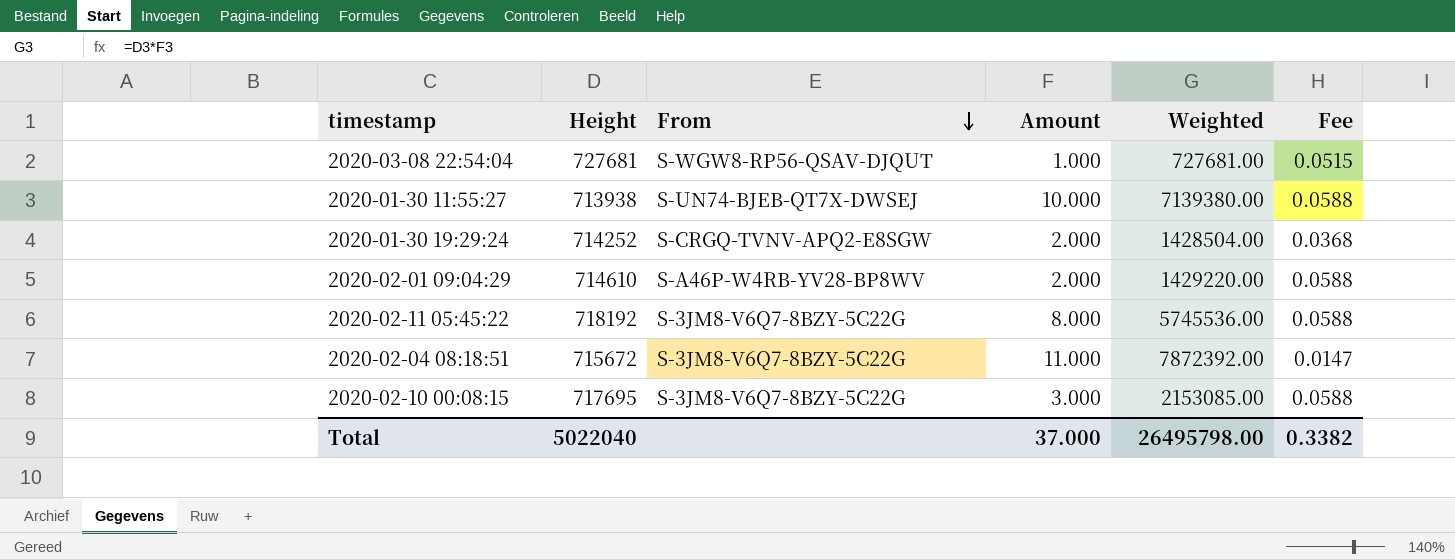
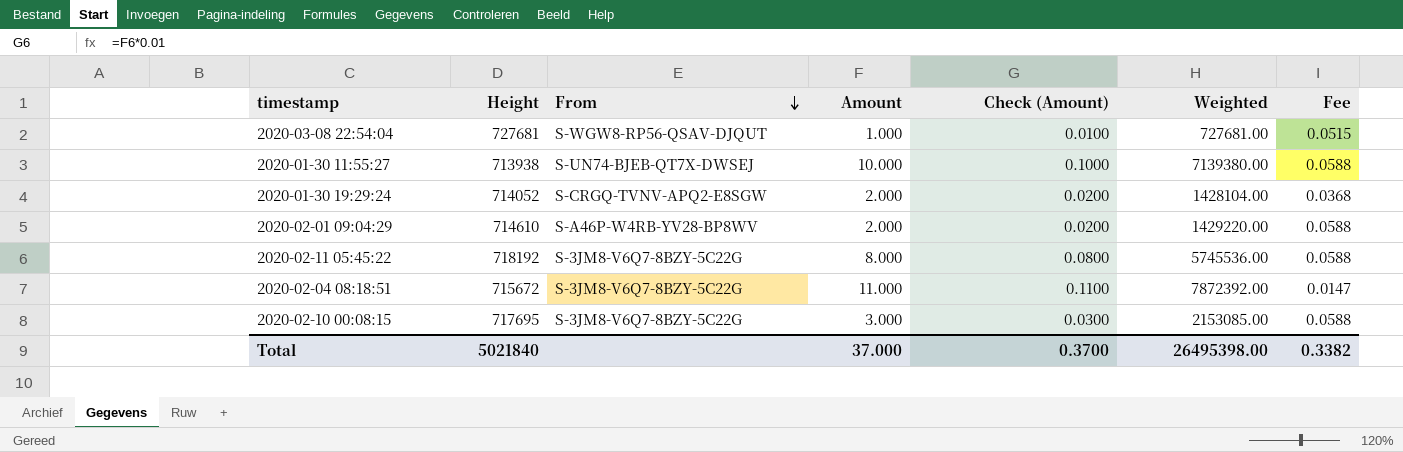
column Check (Amount) | formula: none -> [Amount] * 0.01
2020-01-30 19:29:24 | Height: 714252 -> 714052
2020-01-30 19:29:24 | Weighted: 1428504.00 -> 1428104.00
Total | Height: 5022040 -> 5021840
Total | Weighted: 26495798.00 -> 26495398.00

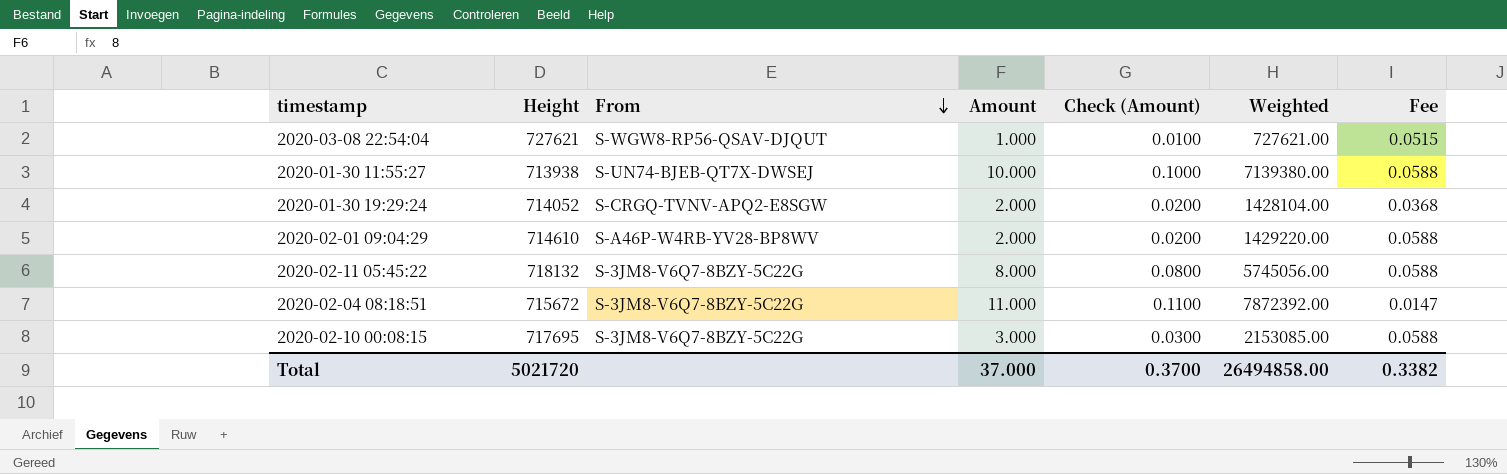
2020-03-08 22:54:04 | Height: 727681 -> 727621
2020-03-08 22:54:04 | Weighted: 727681.00 -> 727621.00
2020-02-11 05:45:22 | Height: 718192 -> 718132
2020-02-11 05:45:22 | Weighted: 5745536.00 -> 5745056.00
Total | Height: 5021840 -> 5021720
Total | Weighted: 26495398.00 -> 26494858.00

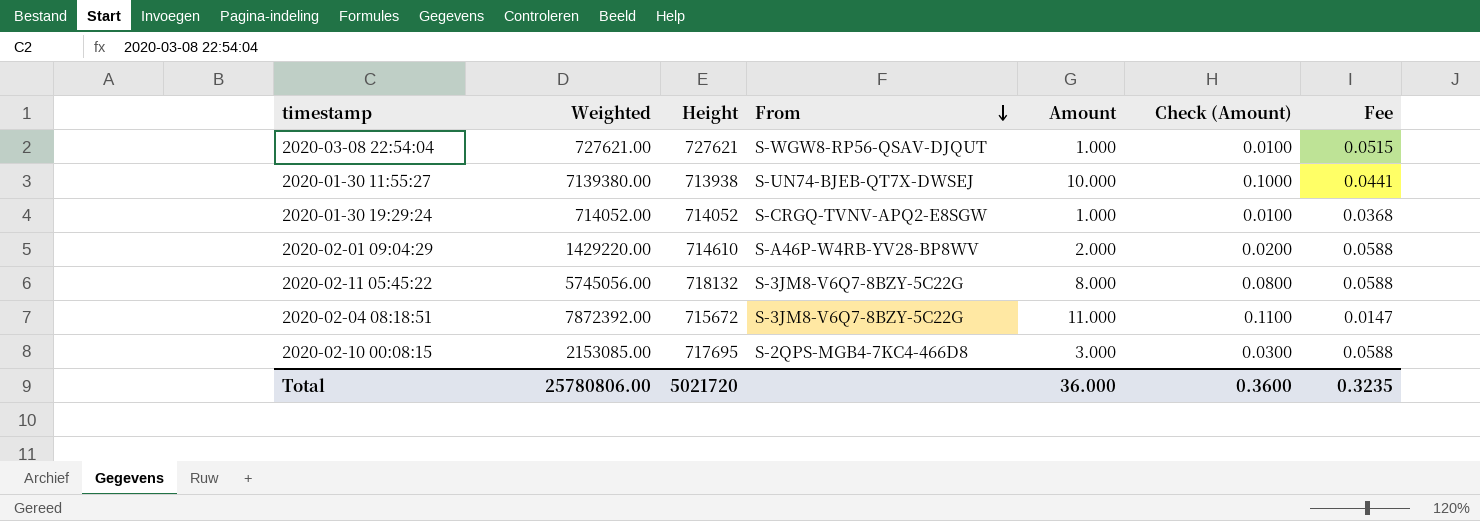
column Weighted | position: 6 -> 2
2020-01-30 11:55:27 | Fee: 0.0588 -> 0.0441
2020-01-30 19:29:24 | Weighted: 1428104.00 -> 714052.00
2020-01-30 19:29:24 | Amount: 2.000 -> 1.000
2020-01-30 19:29:24 | Check (Amount): 0.0200 -> 0.0100
2020-02-10 00:08:15 | From: S-3JM8-V6Q7-8BZY-5C22G -> S-2QPS-MGB4-7KC4-466D8
Total | Weighted: 26494858.00 -> 25780806.00
Total | Amount: 37.000 -> 36.000
Total | Check (Amount): 0.3700 -> 0.3600
Total | Fee: 0.3382 -> 0.3235

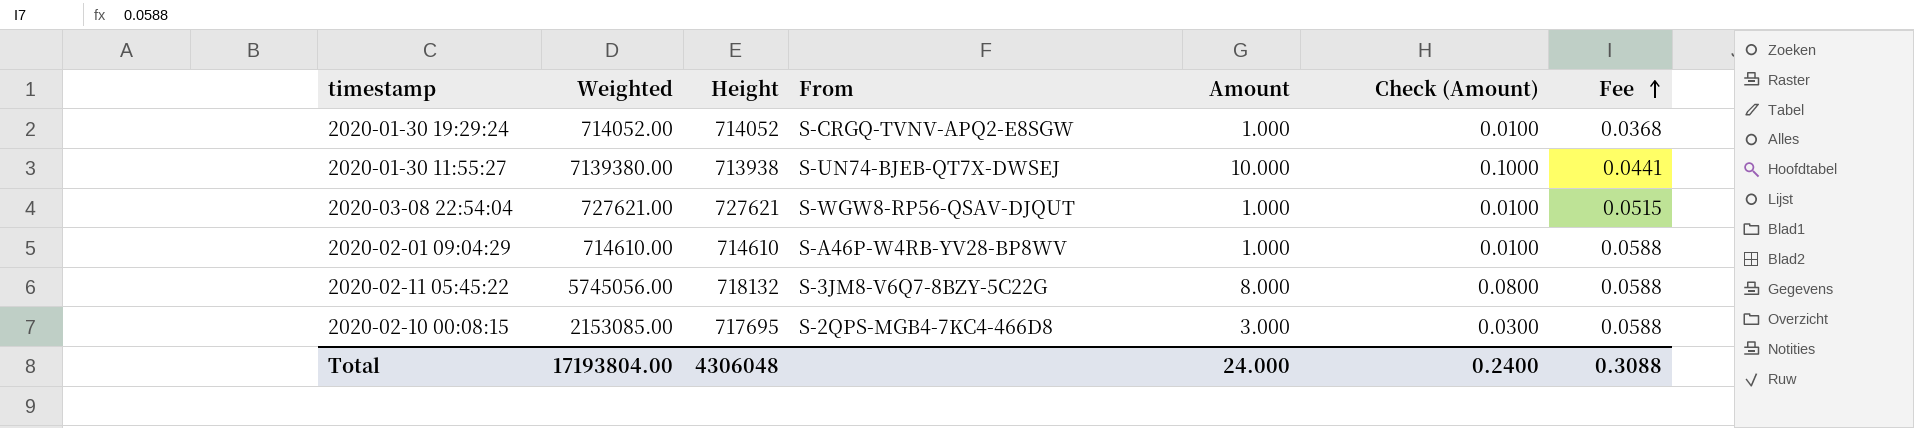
row order: From descending -> Fee ascending
row 2020-02-04 08:18:51: 7872392.00 | 715672 | S-3JM8-V6Q7-8BZY-5C22G | 11.000 | 0.1100 | 0.0147 -> none
2020-02-01 09:04:29 | Weighted: 1429220.00 -> 714610.00
2020-02-01 09:04:29 | Amount: 2.000 -> 1.000
2020-02-01 09:04:29 | Check (Amount): 0.0200 -> 0.0100
Total | Weighted: 25780806.00 -> 17193804.00
Total | Height: 5021720 -> 4306048
Total | Amount: 36.000 -> 24.000
Total | Check (Amount): 0.3600 -> 0.2400
Total | Fee: 0.3235 -> 0.3088

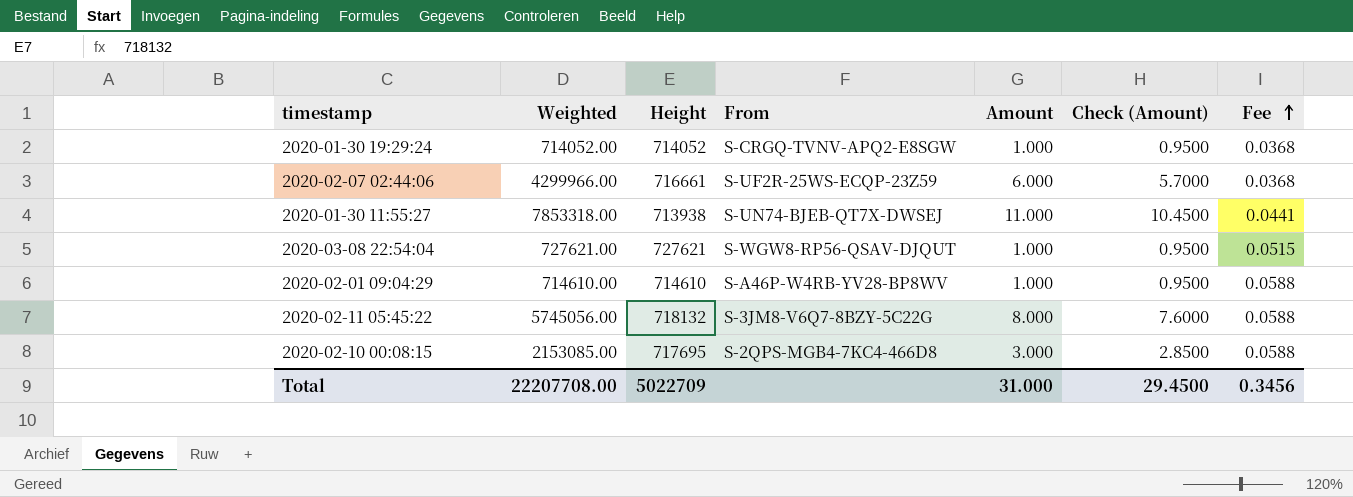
column Check (Amount) | formula: [Amount] * 0.01 -> [Amount] * 0.95
row 2020-02-07 02:44:06: none -> 4299966.00 | 716661 | S-UF2R-25WS-ECQP-23Z59 | 6.000 | 5.7000 | 0.0368
2020-01-30 11:55:27 | Weighted: 7139380.00 -> 7853318.00
2020-01-30 11:55:27 | Amount: 10.000 -> 11.000
Total | Weighted: 17193804.00 -> 22207708.00
Total | Height: 4306048 -> 5022709
Total | Amount: 24.000 -> 31.000
Total | Check (Amount): 0.2400 -> 29.4500
Total | Fee: 0.3088 -> 0.3456

